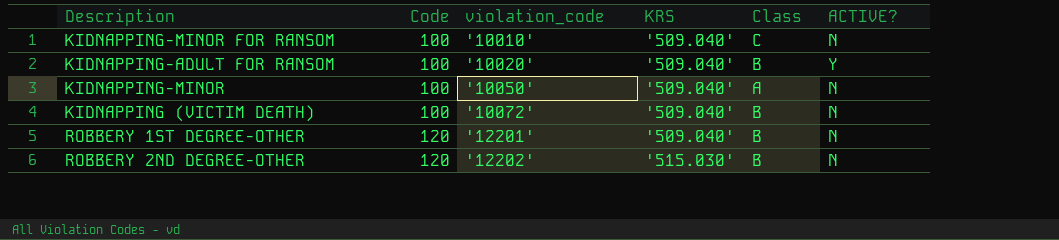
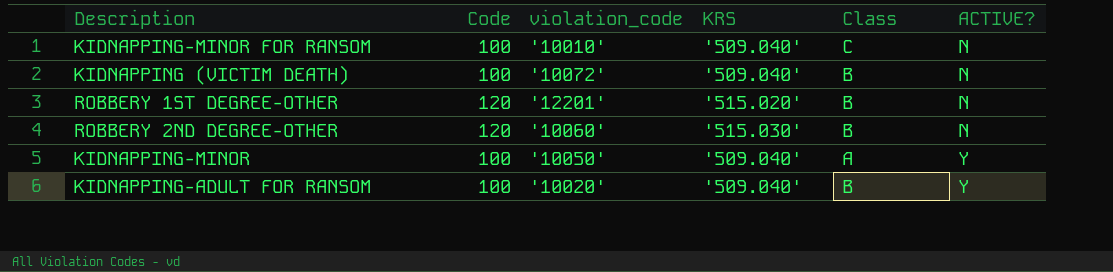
row order: Code ascending -> ACTIVE? ascending
ROBBERY 1ST DEGREE-OTHER | KRS: '509.040' -> '515.020'
ROBBERY 2ND DEGREE-OTHER | violation_code: '12202' -> '10060'
KIDNAPPING-MINOR | ACTIVE?: N -> Y

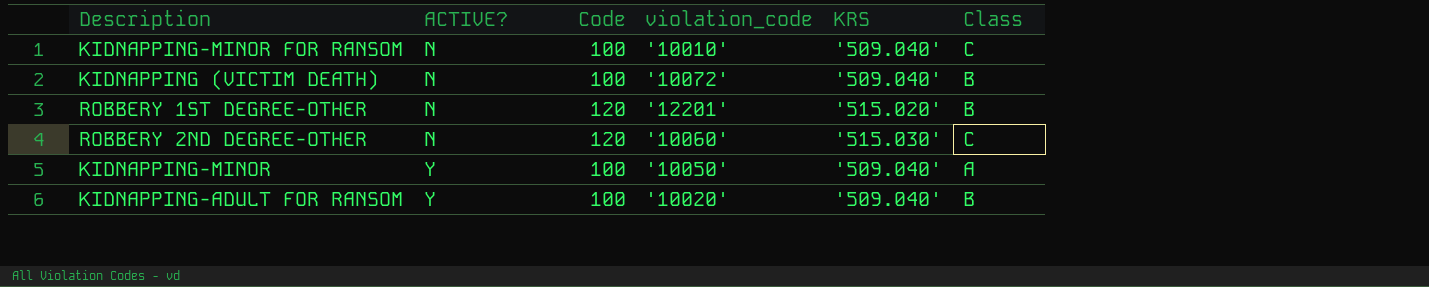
column ACTIVE? | position: 6 -> 2
ROBBERY 2ND DEGREE-OTHER | Class: B -> C

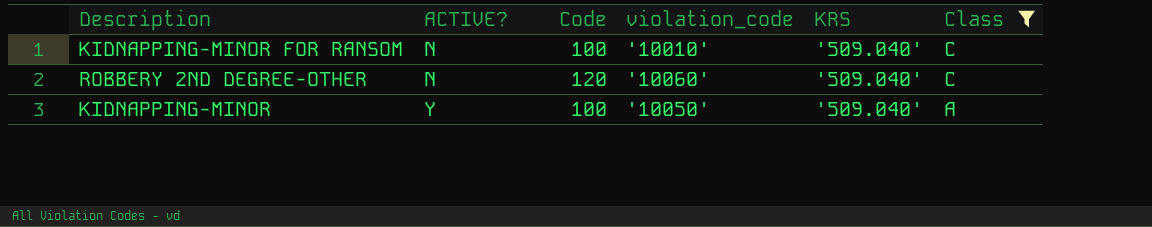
filter: none -> Class != B
ROBBERY 2ND DEGREE-OTHER | KRS: '515.030' -> '509.040'

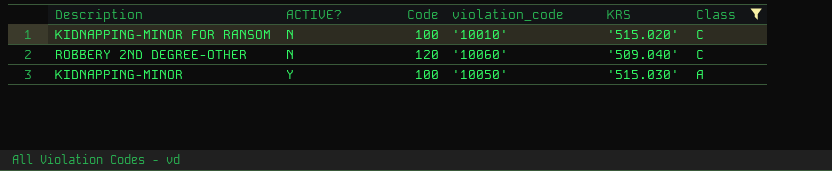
KIDNAPPING-MINOR FOR RANSOM | KRS: '509.040' -> '515.020'
KIDNAPPING-MINOR | KRS: '509.040' -> '515.030'

